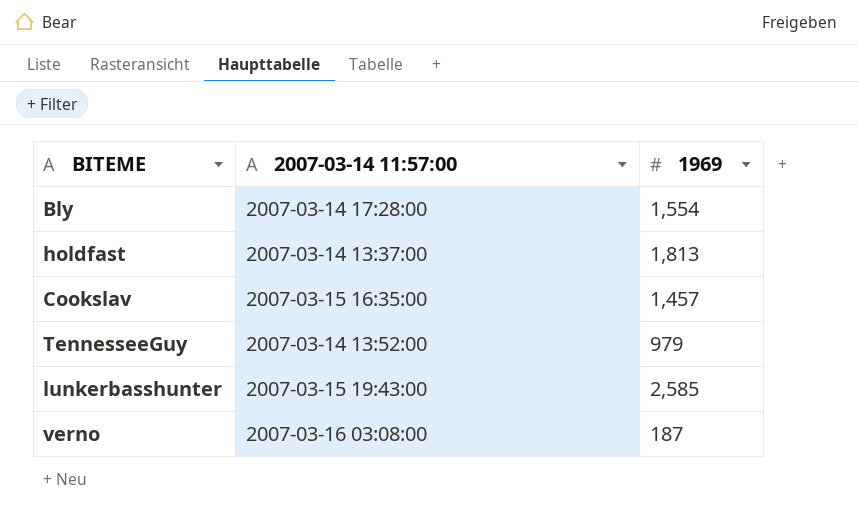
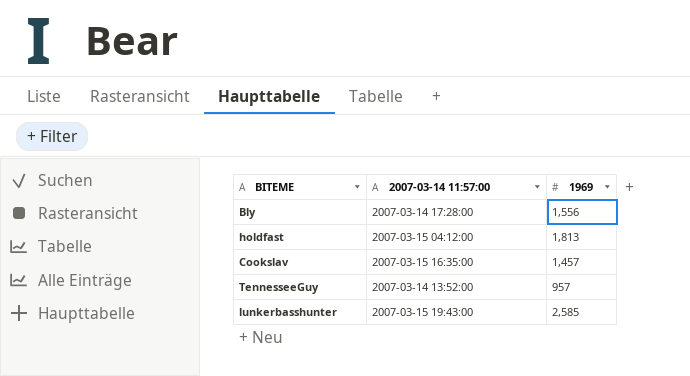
row verno: 2007-03-16 03:08:00 | 187 -> none
Bly | 1969: 1,554 -> 1,556
holdfast | 2007-03-14 11:57:00: 2007-03-14 13:37:00 -> 2007-03-15 04:12:00
TennesseeGuy | 1969: 979 -> 957

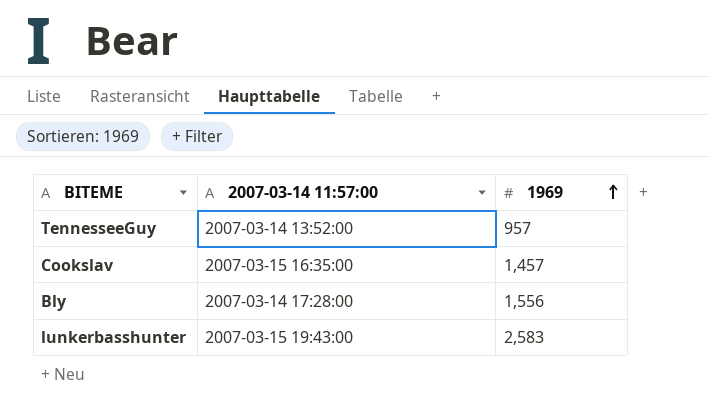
row order: none -> 1969 ascending
row holdfast: 2007-03-15 04:12:00 | 1,813 -> none
lunkerbasshunter | 1969: 2,585 -> 2,583

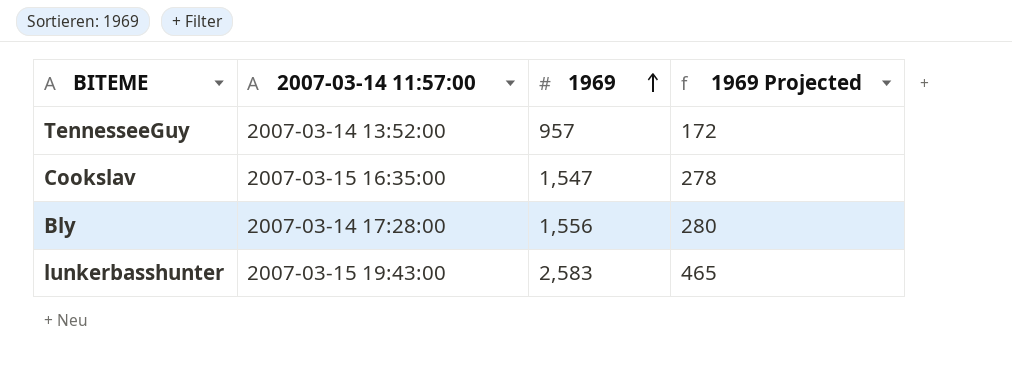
column 1969 Projected | formula: none -> [1969] * 0.18
Cookslav | 1969: 1,457 -> 1,547

